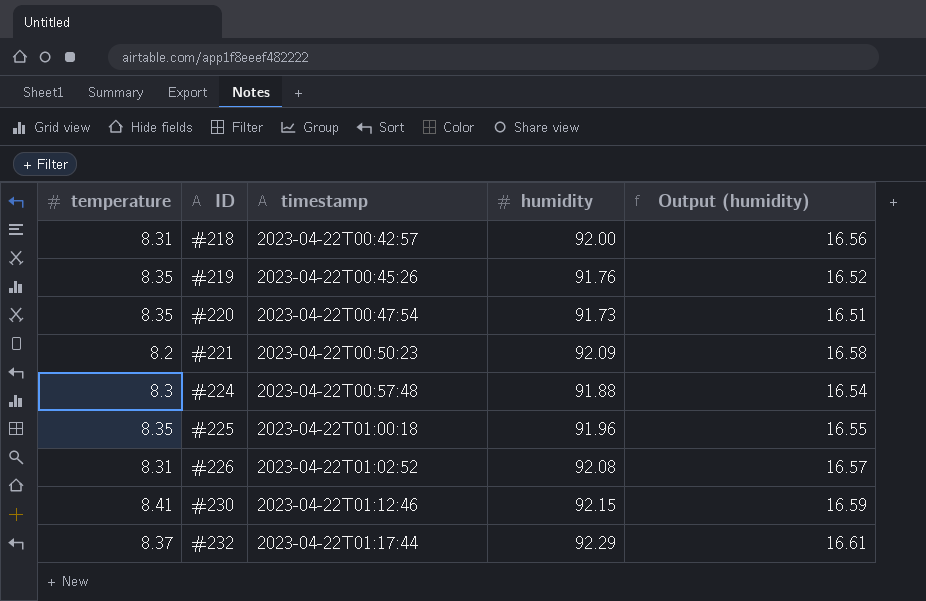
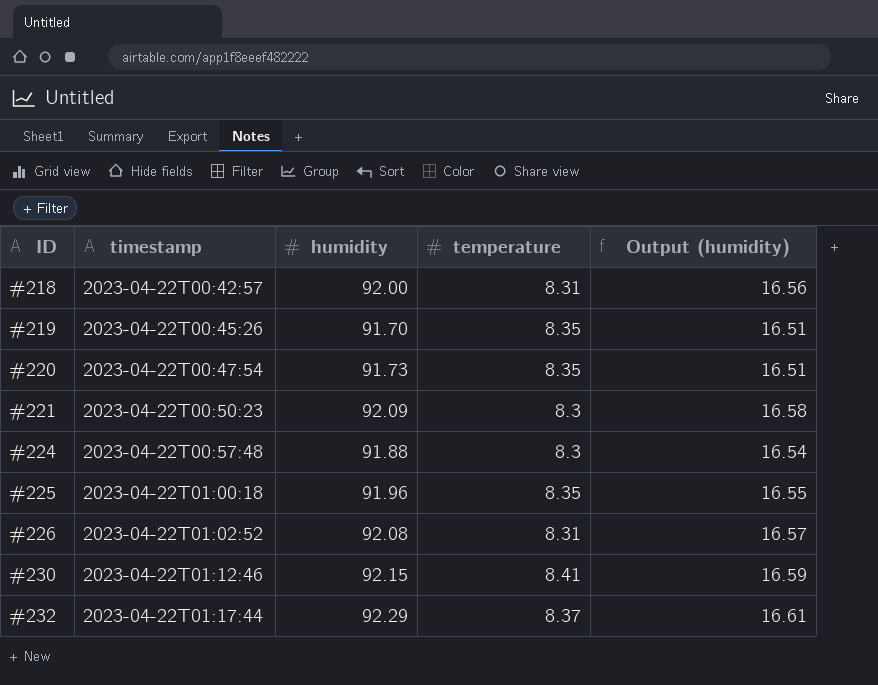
column temperature | position: 1 -> 4
#219 | humidity: 91.76 -> 91.70
#219 | Output (humidity): 16.52 -> 16.51
#221 | temperature: 8.2 -> 8.3

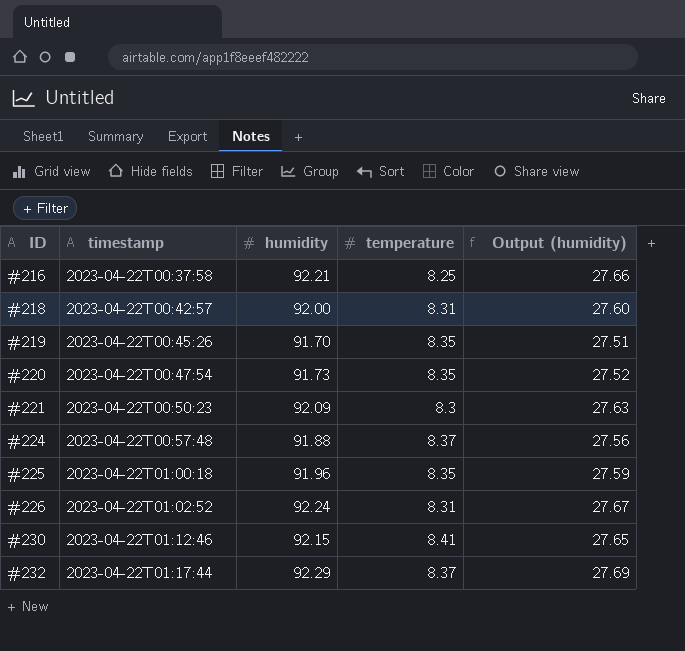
column Output (humidity) | formula: [humidity] * 0.18 -> [humidity] * 0.3
row #216: none -> 2023-04-22T00:37:58 | 92.21 | 8.25 | 27.66
#224 | temperature: 8.3 -> 8.37
#226 | humidity: 92.08 -> 92.24

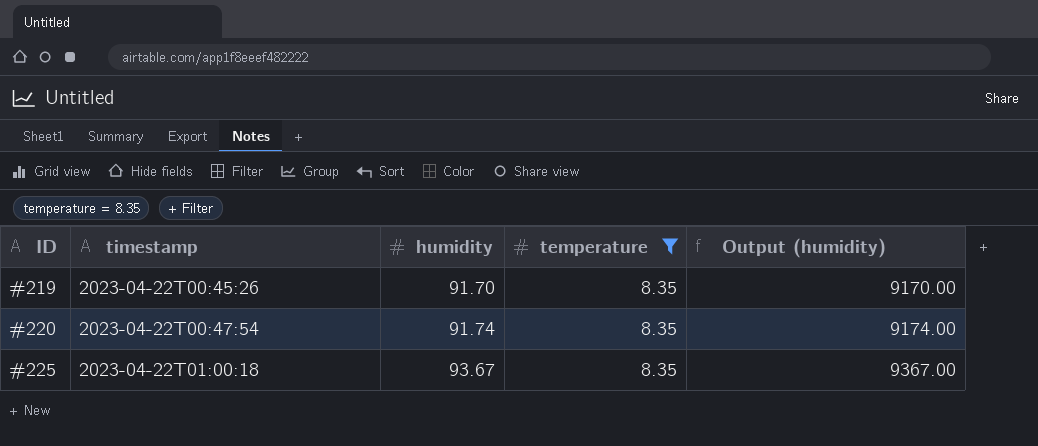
filter: none -> temperature = 8.35
column Output (humidity) | formula: [humidity] * 0.3 -> [humidity] * 100
#220 | humidity: 91.73 -> 91.74
#225 | humidity: 91.96 -> 93.67

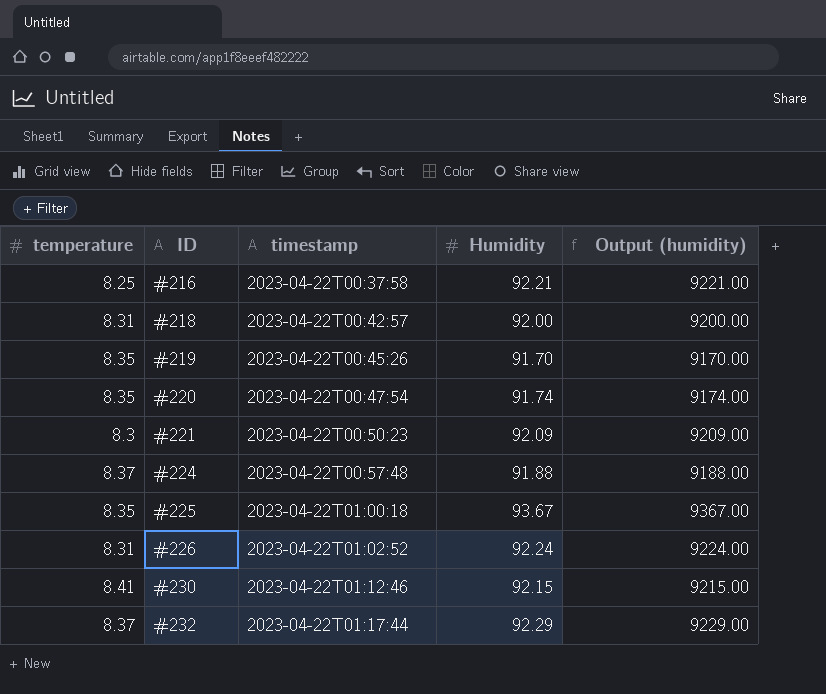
filter: temperature = 8.35 -> none
column temperature | position: 4 -> 1
column name: humidity -> Humidity

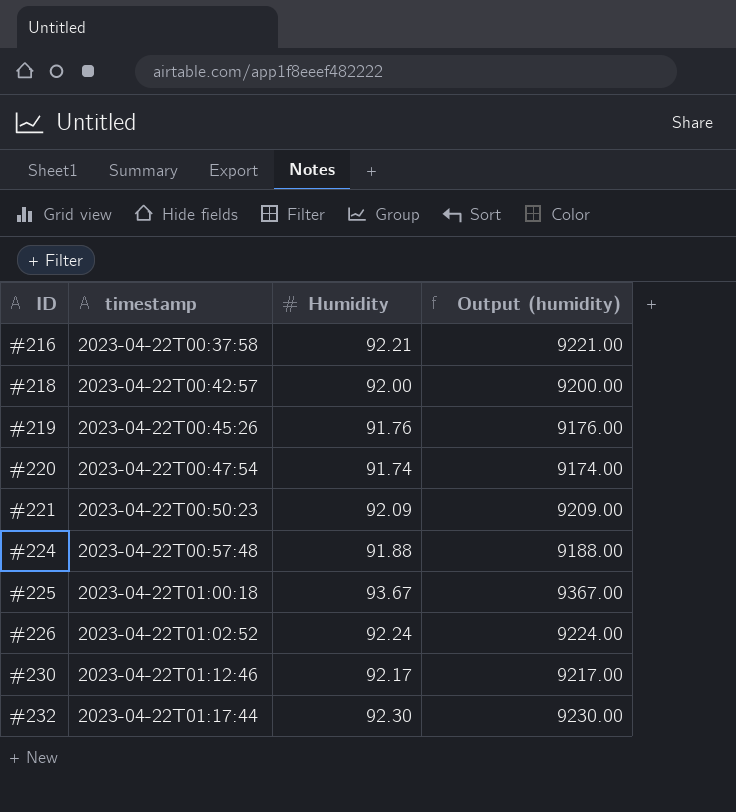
column temperature | position: 1 -> none
#219 | Humidity: 91.70 -> 91.76
#219 | Output (humidity): 9170.00 -> 9176.00
#230 | Humidity: 92.15 -> 92.17
#230 | Output (humidity): 9215.00 -> 9217.00
#232 | Humidity: 92.29 -> 92.30
#232 | Output (humidity): 9229.00 -> 9230.00

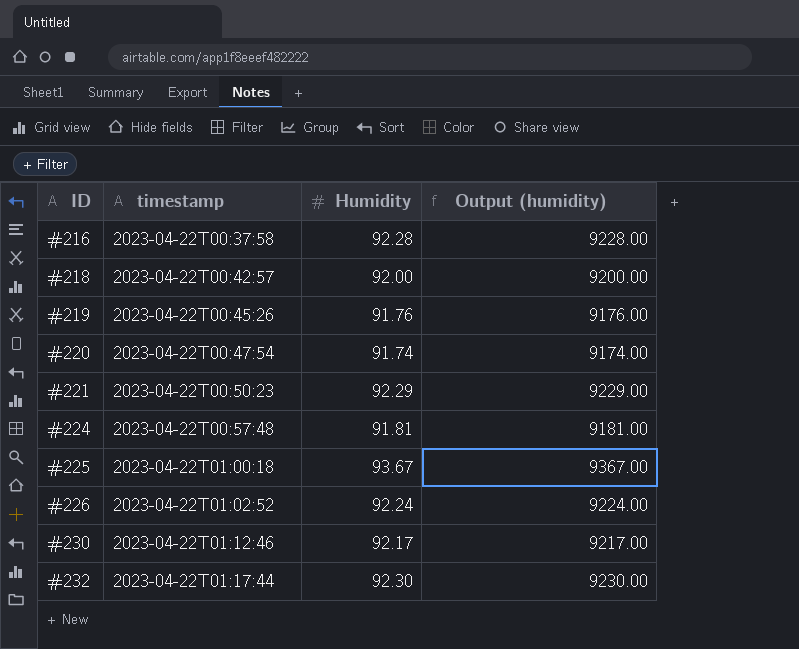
#216 | Humidity: 92.21 -> 92.28
#216 | Output (humidity): 9221.00 -> 9228.00
#221 | Humidity: 92.09 -> 92.29
#221 | Output (humidity): 9209.00 -> 9229.00
#224 | Humidity: 91.88 -> 91.81
#224 | Output (humidity): 9188.00 -> 9181.00

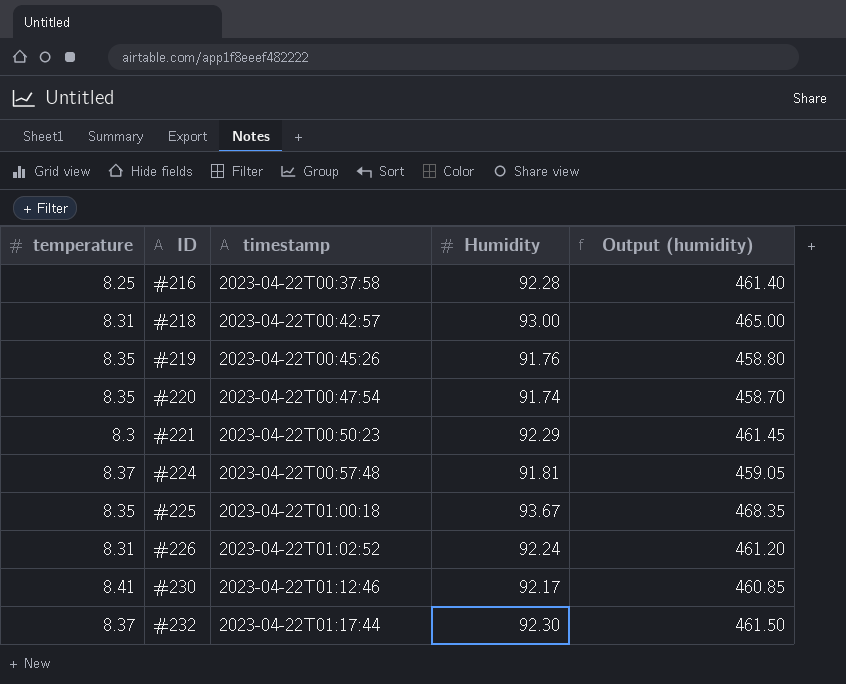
column temperature | position: none -> 1
column Output (humidity) | formula: [Humidity] * 100 -> [Humidity] * 5
#218 | Humidity: 92.00 -> 93.00

